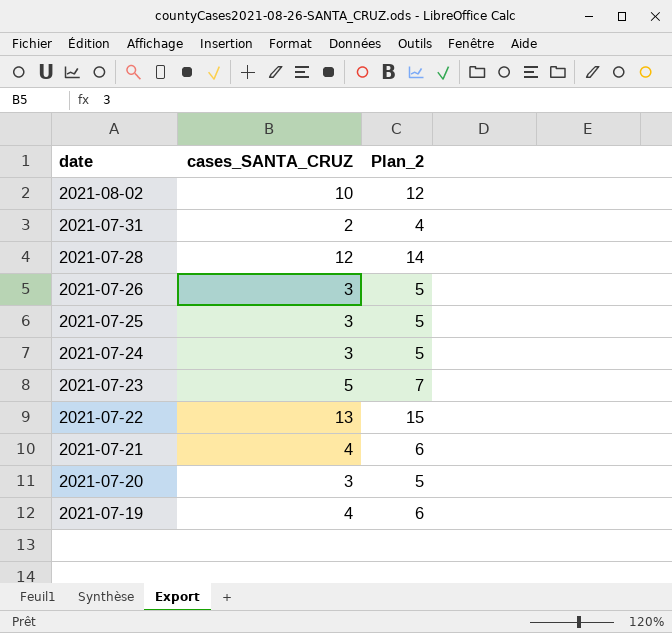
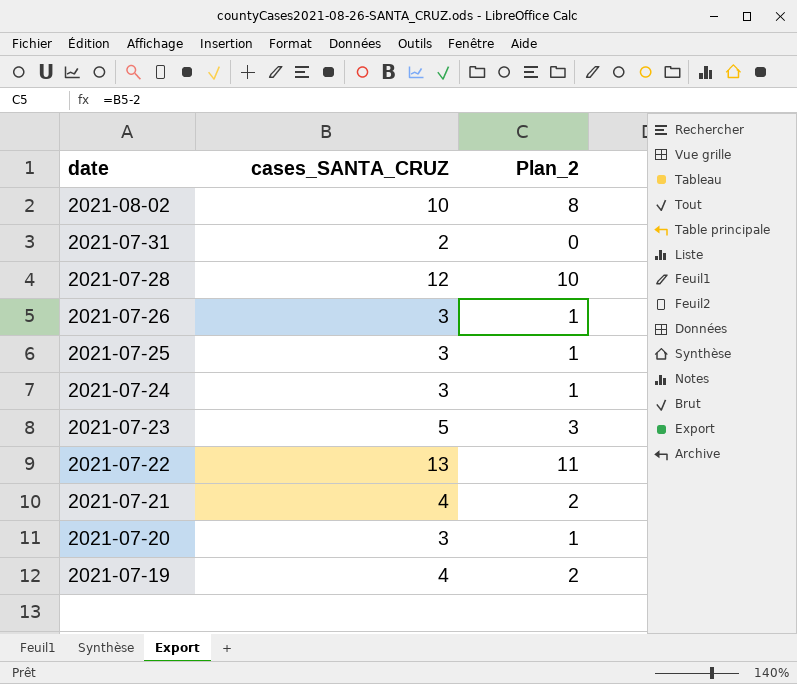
column Plan_2 | formula: [cases_SANTA_CRUZ] + 2 -> [cases_SANTA_CRUZ] - 2

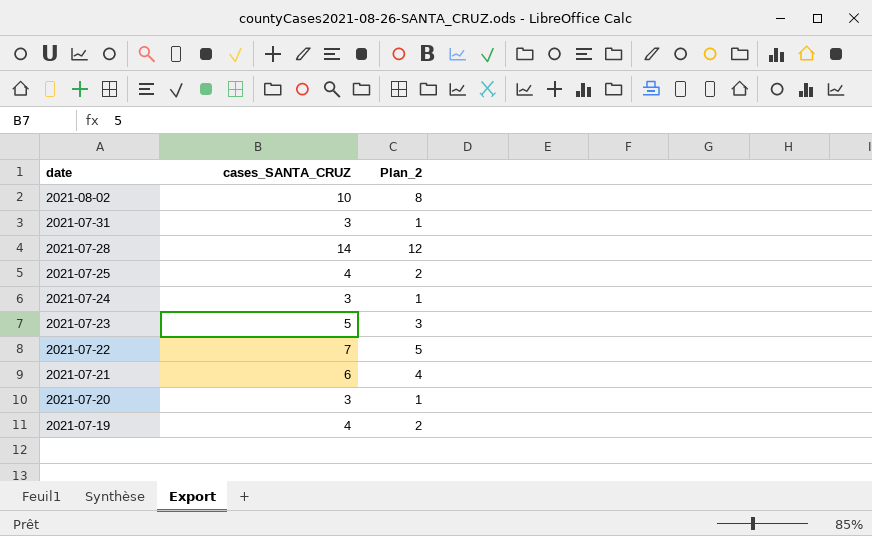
row 2021-07-26: 3 | 1 -> none
2021-07-31 | cases_SANTA_CRUZ: 2 -> 3
2021-07-31 | Plan_2: 0 -> 1
2021-07-28 | cases_SANTA_CRUZ: 12 -> 14
2021-07-28 | Plan_2: 10 -> 12
2021-07-25 | cases_SANTA_CRUZ: 3 -> 4
2021-07-25 | Plan_2: 1 -> 2
2021-07-22 | cases_SANTA_CRUZ: 13 -> 7
2021-07-22 | Plan_2: 11 -> 5
2021-07-21 | cases_SANTA_CRUZ: 4 -> 6
2021-07-21 | Plan_2: 2 -> 4

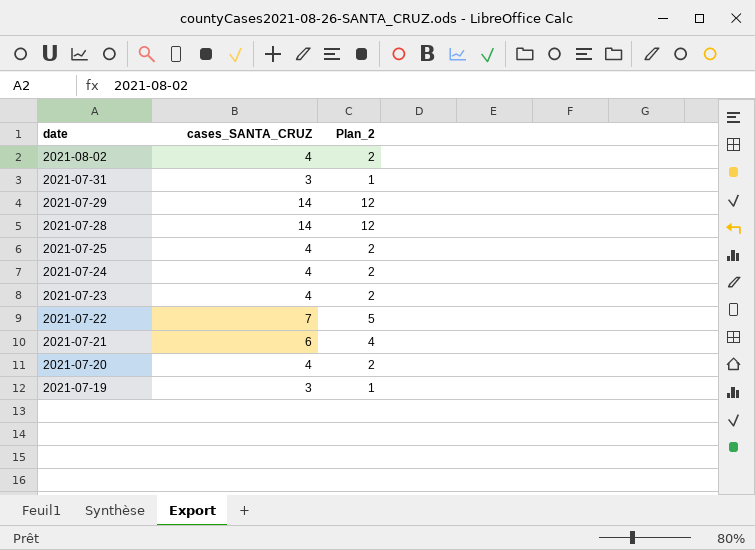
2021-08-02 | cases_SANTA_CRUZ: 10 -> 4
2021-08-02 | Plan_2: 8 -> 2
row 2021-07-29: none -> 14 | 12
2021-07-24 | cases_SANTA_CRUZ: 3 -> 4
2021-07-24 | Plan_2: 1 -> 2
2021-07-23 | cases_SANTA_CRUZ: 5 -> 4
2021-07-23 | Plan_2: 3 -> 2
2021-07-20 | cases_SANTA_CRUZ: 3 -> 4
2021-07-20 | Plan_2: 1 -> 2
2021-07-19 | cases_SANTA_CRUZ: 4 -> 3
2021-07-19 | Plan_2: 2 -> 1

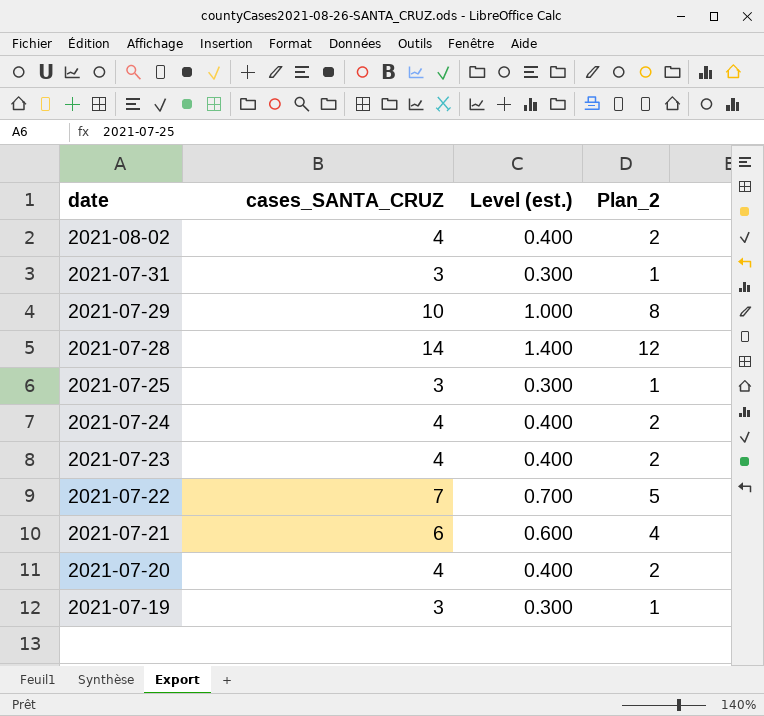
column Level (est.) | formula: none -> [cases_SANTA_CRUZ] * 0.1
2021-07-29 | cases_SANTA_CRUZ: 14 -> 10
2021-07-29 | Plan_2: 12 -> 8
2021-07-25 | cases_SANTA_CRUZ: 4 -> 3
2021-07-25 | Plan_2: 2 -> 1

